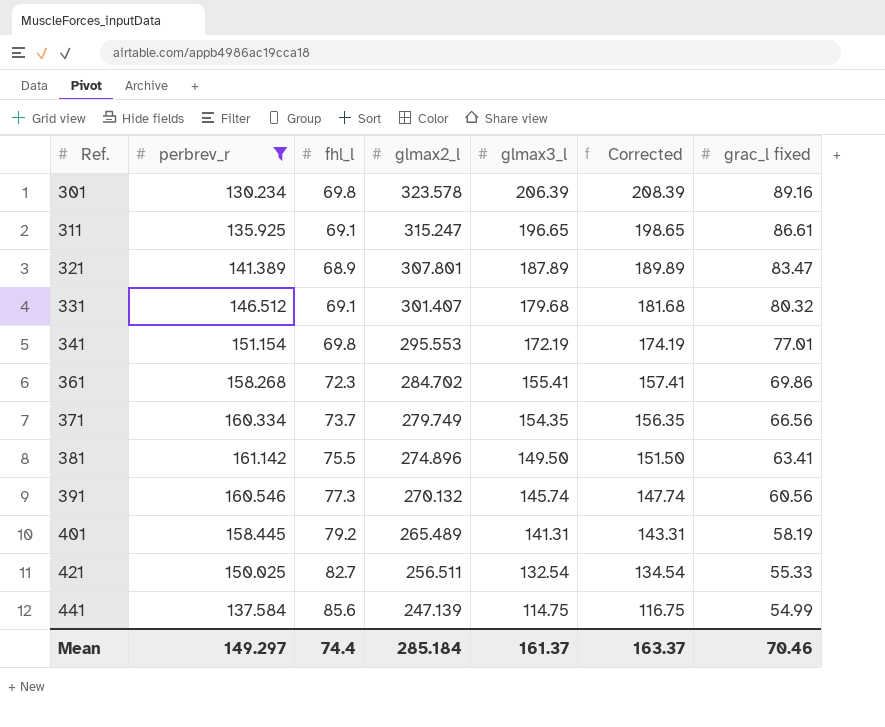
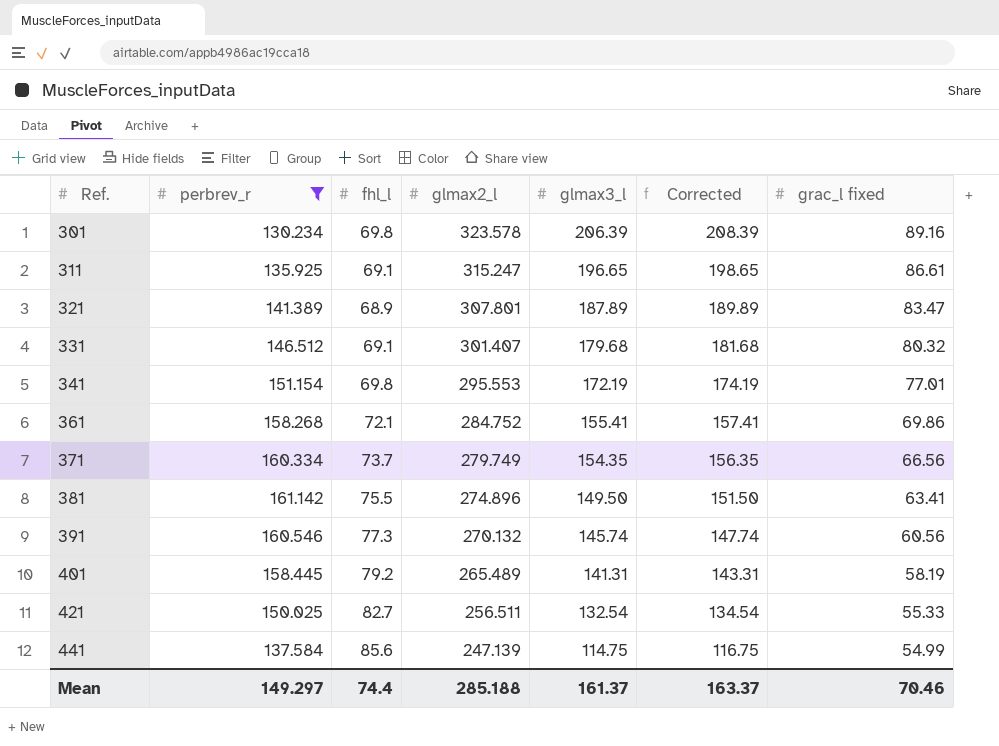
361 | fhl_l: 72.3 -> 72.1
361 | glmax2_l: 284.702 -> 284.752
Mean | glmax2_l: 285.184 -> 285.188

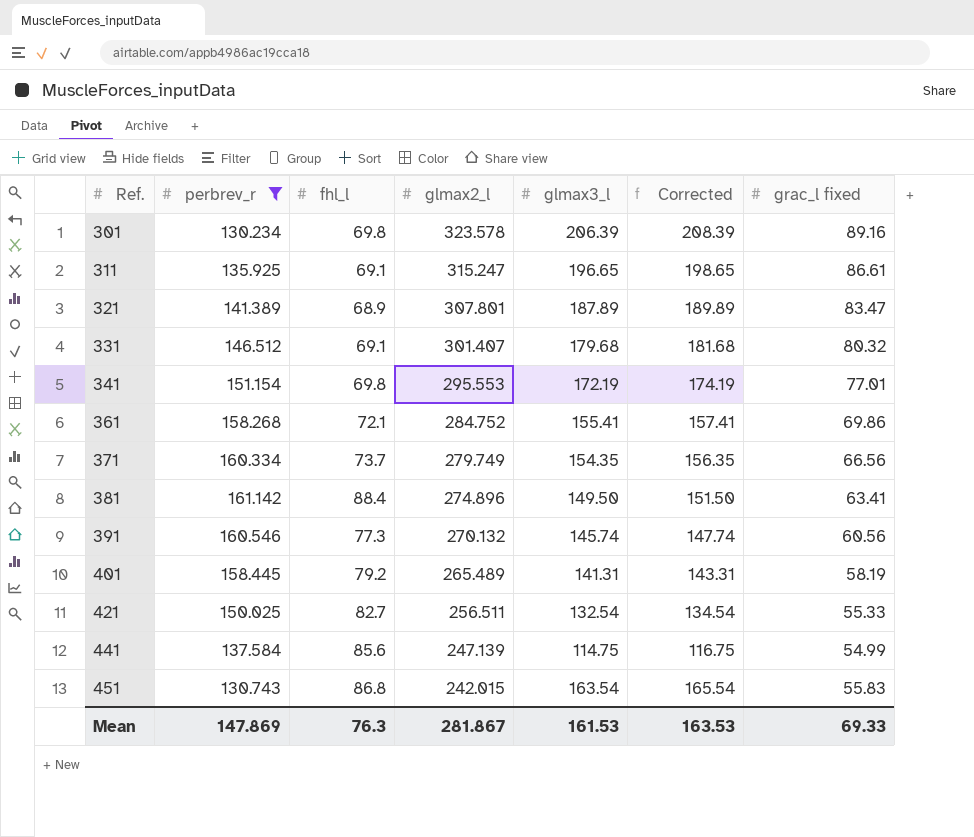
381 | fhl_l: 75.5 -> 88.4
row 451: none -> 130.743 | 86.8 | 242.015 | 163.54 | 165.54 | 55.83
Mean | perbrev_r: 149.297 -> 147.869
Mean | fhl_l: 74.4 -> 76.3
Mean | glmax2_l: 285.188 -> 281.867
Mean | glmax3_l: 161.37 -> 161.53
Mean | Corrected: 163.37 -> 163.53
Mean | grac_l fixed: 70.46 -> 69.33

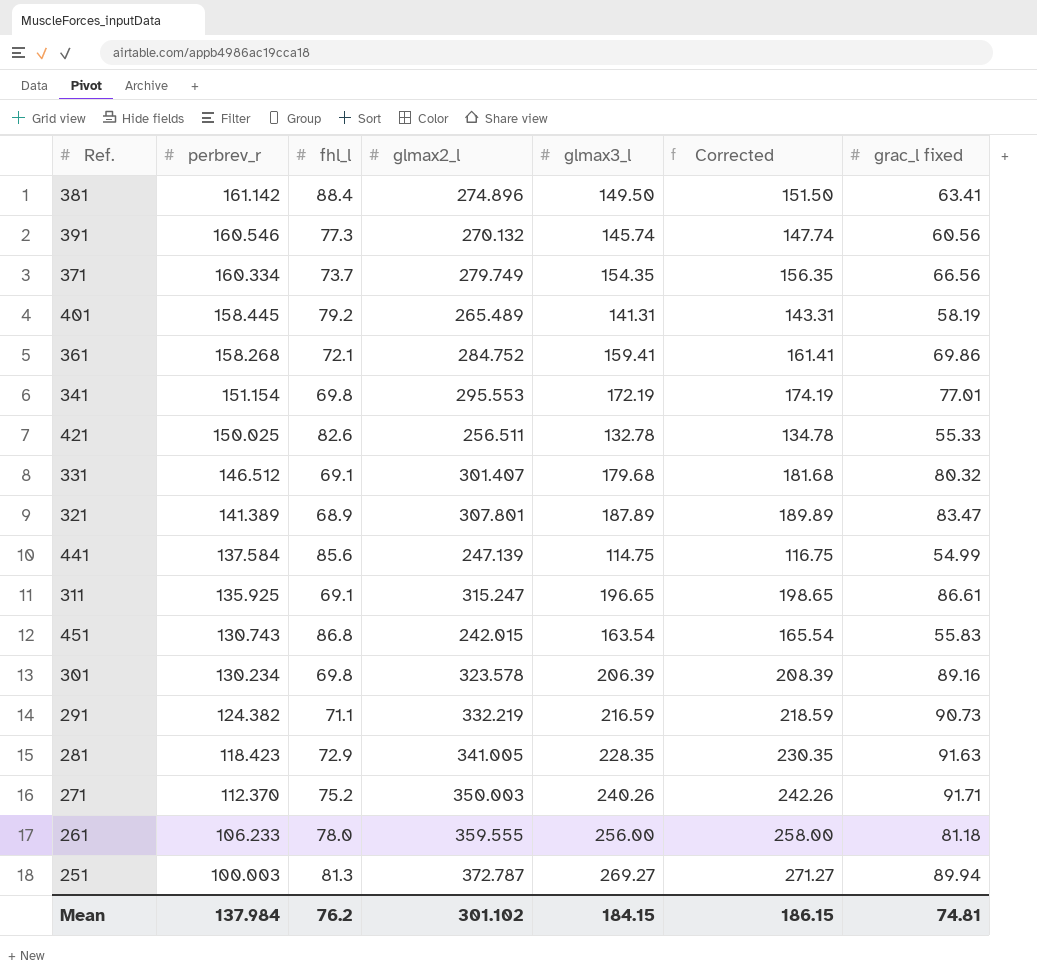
filter: perbrev_r >= 130.234 -> none
row order: Ref. ascending -> perbrev_r descending
361 | glmax3_l: 155.41 -> 159.41
361 | Corrected: 157.41 -> 161.41
421 | fhl_l: 82.7 -> 82.6
421 | glmax3_l: 132.54 -> 132.78
421 | Corrected: 134.54 -> 134.78
Mean | perbrev_r: 147.869 -> 137.984
Mean | fhl_l: 76.3 -> 76.2
Mean | glmax2_l: 281.867 -> 301.102
Mean | glmax3_l: 161.53 -> 184.15
Mean | Corrected: 163.53 -> 186.15
Mean | grac_l fixed: 69.33 -> 74.81

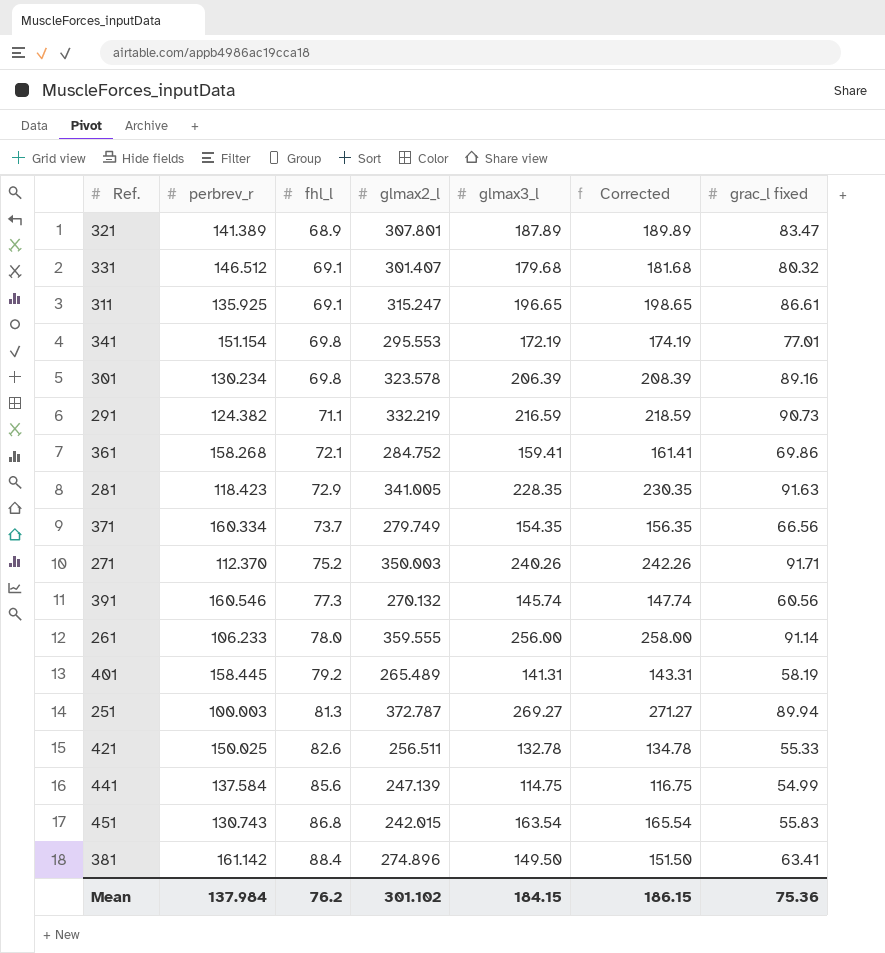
row order: perbrev_r descending -> fhl_l ascending
261 | grac_l fixed: 81.18 -> 91.14
Mean | grac_l fixed: 74.81 -> 75.36

